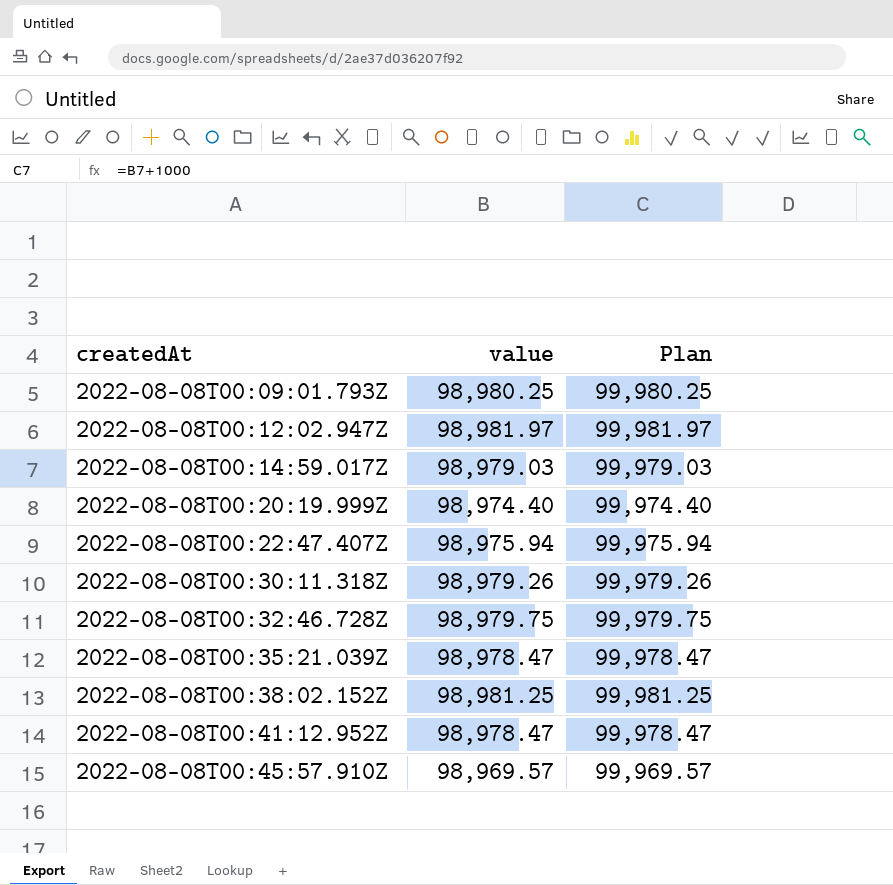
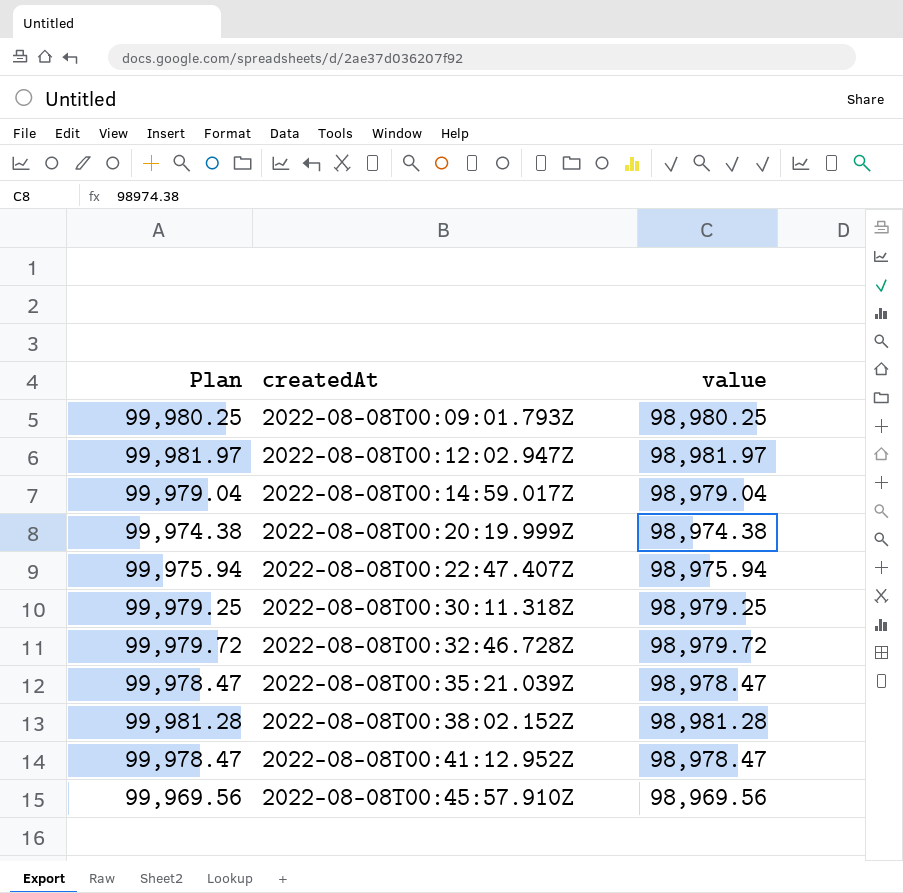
column Plan | position: 3 -> 1
2022-08-08T00:14:59.017Z | Plan: 99,979.03 -> 99,979.04
2022-08-08T00:14:59.017Z | value: 98,979.03 -> 98,979.04
2022-08-08T00:20:19.999Z | Plan: 99,974.40 -> 99,974.38
2022-08-08T00:20:19.999Z | value: 98,974.40 -> 98,974.38
2022-08-08T00:30:11.318Z | Plan: 99,979.26 -> 99,979.25
2022-08-08T00:30:11.318Z | value: 98,979.26 -> 98,979.25
2022-08-08T00:32:46.728Z | Plan: 99,979.75 -> 99,979.72
2022-08-08T00:32:46.728Z | value: 98,979.75 -> 98,979.72
2022-08-08T00:38:02.152Z | Plan: 99,981.25 -> 99,981.28
2022-08-08T00:38:02.152Z | value: 98,981.25 -> 98,981.28
2022-08-08T00:45:57.910Z | Plan: 99,969.57 -> 99,969.56
2022-08-08T00:45:57.910Z | value: 98,969.57 -> 98,969.56

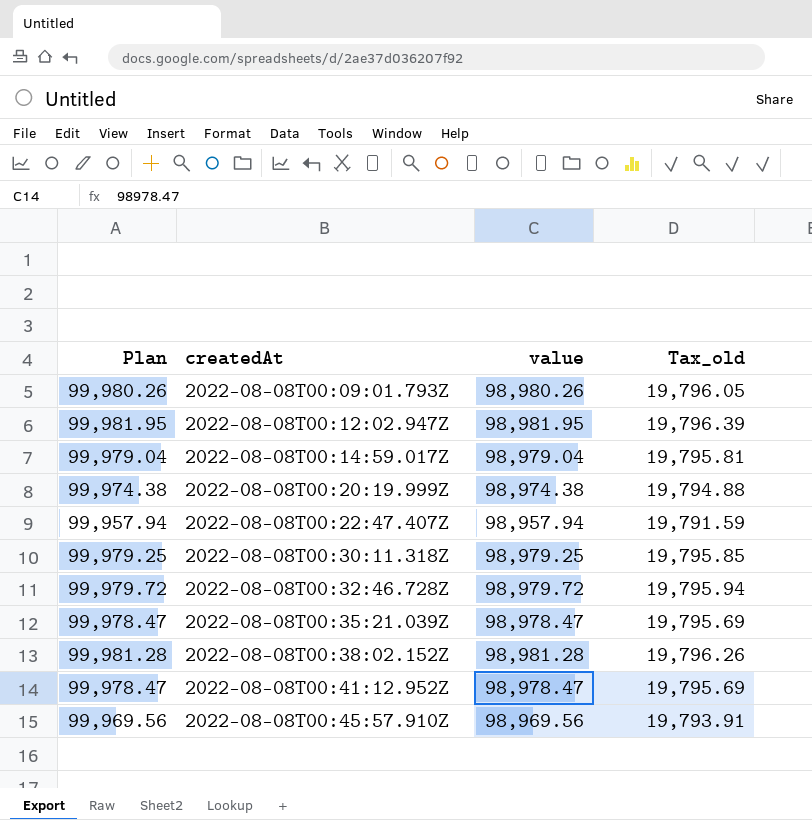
column Tax_old | formula: none -> [value] * 0.2
2022-08-08T00:09:01.793Z | Plan: 99,980.25 -> 99,980.26
2022-08-08T00:09:01.793Z | value: 98,980.25 -> 98,980.26
2022-08-08T00:12:02.947Z | Plan: 99,981.97 -> 99,981.95
2022-08-08T00:12:02.947Z | value: 98,981.97 -> 98,981.95
2022-08-08T00:22:47.407Z | Plan: 99,975.94 -> 99,957.94
2022-08-08T00:22:47.407Z | value: 98,975.94 -> 98,957.94

